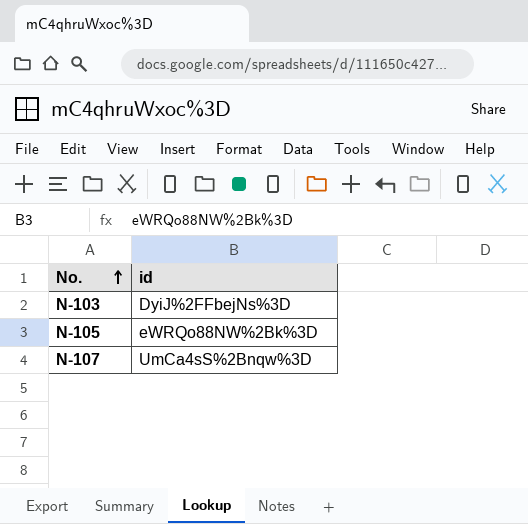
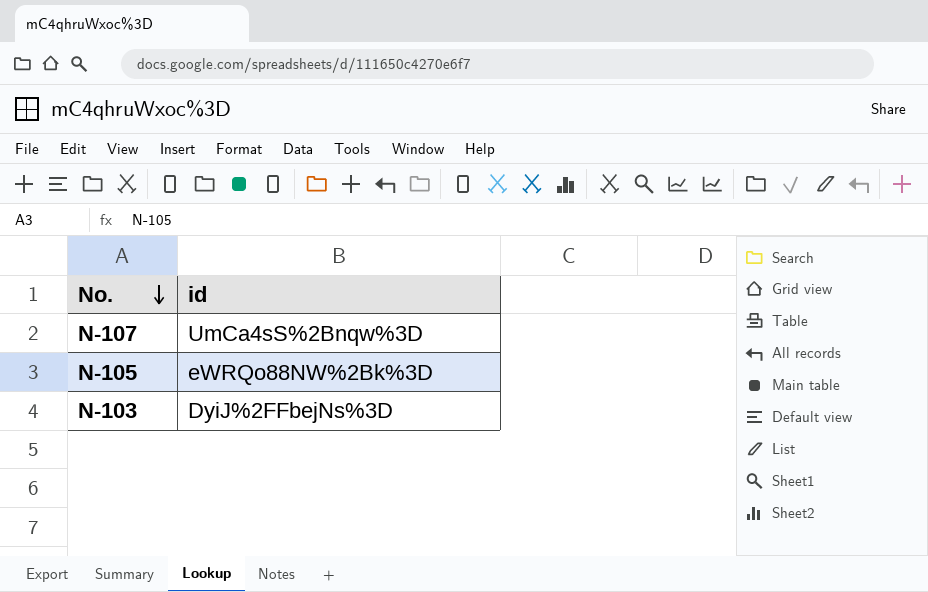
row order: No. ascending -> No. descending

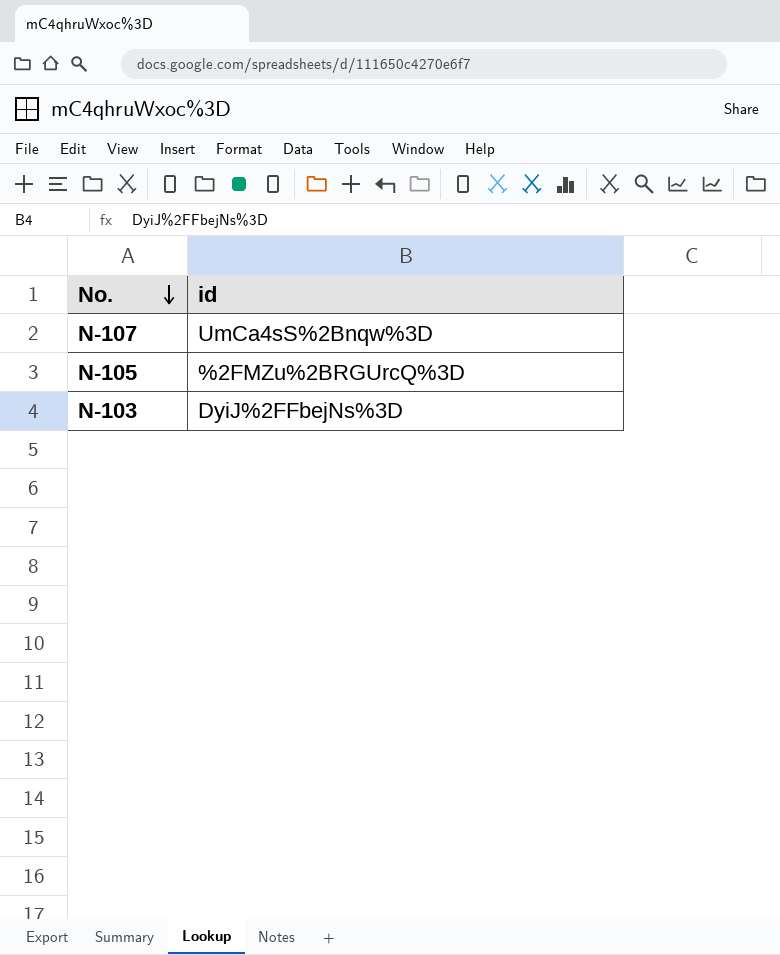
N-105 | id: eWRQo88NW%2Bk%3D -> %2FMZu%2BRGUrcQ%3D

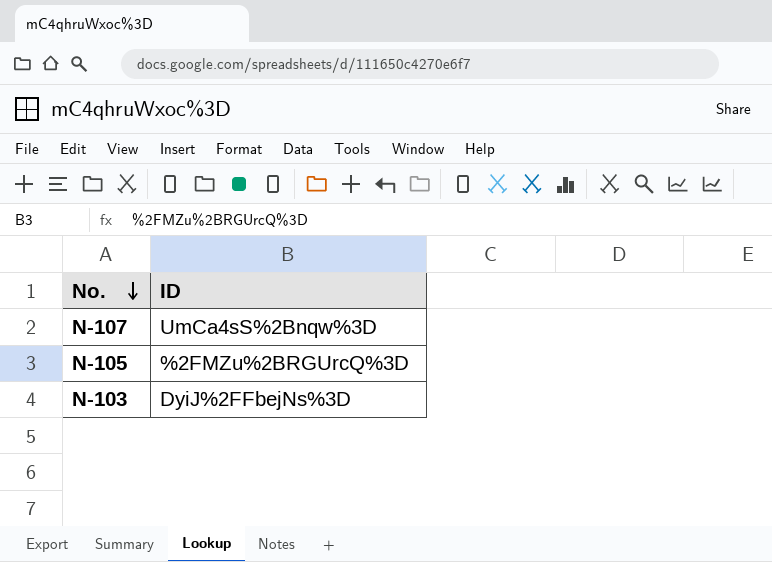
column name: id -> ID

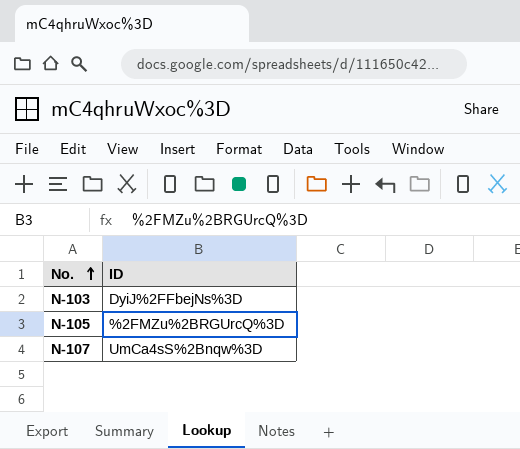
row order: No. descending -> No. ascending

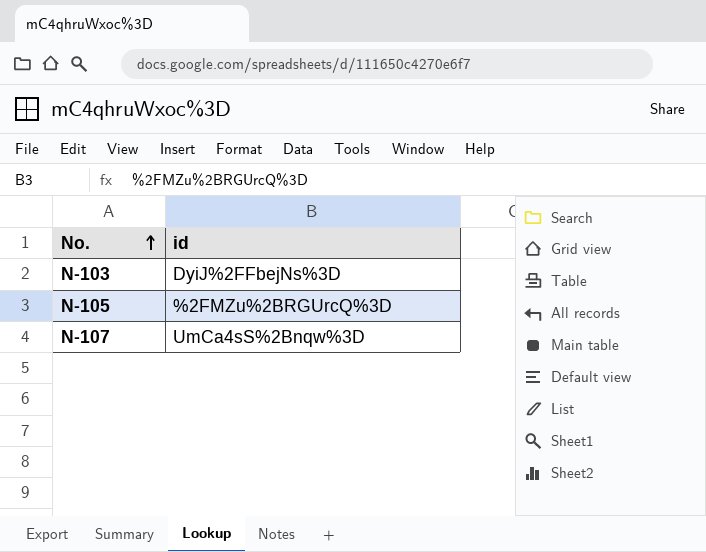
column name: ID -> id

